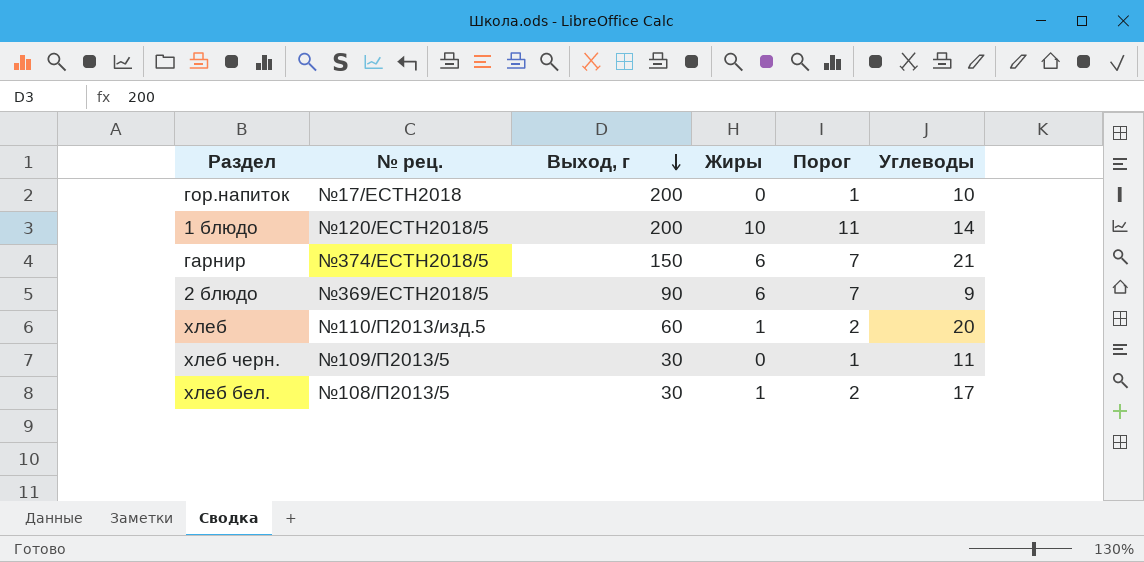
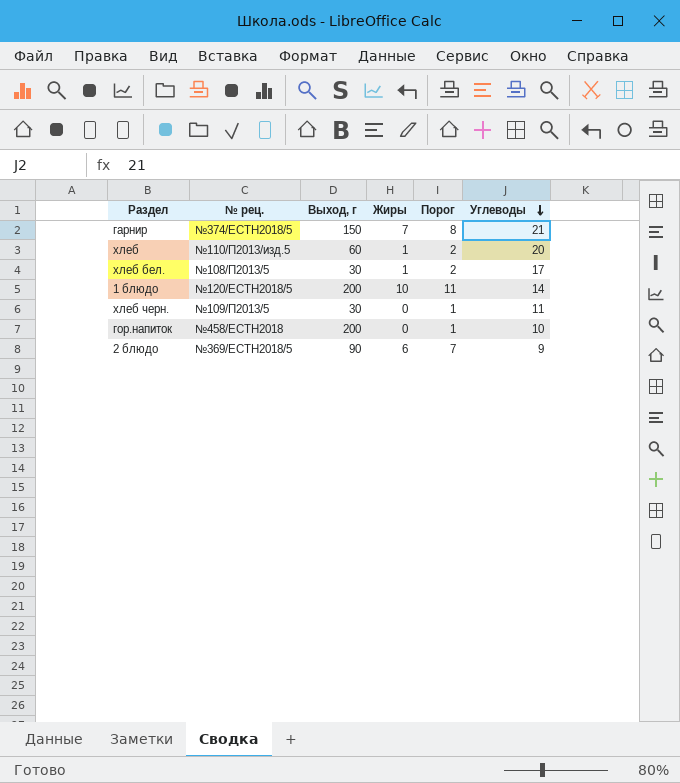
row order: Выход, г descending -> Углеводы descending
гарнир | Жиры: 6 -> 7
гарнир | Порог: 7 -> 8
гор.напиток | № рец.: №17/ЕСТН2018 -> №458/ЕСТН2018

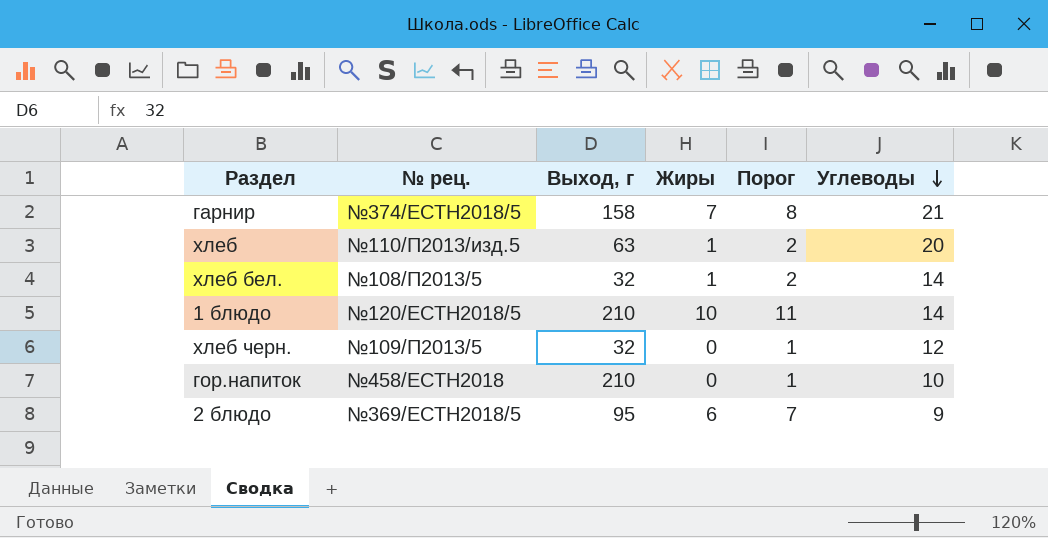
гарнир | Выход, г: 150 -> 158
хлеб | Выход, г: 60 -> 63
хлеб бел. | Выход, г: 30 -> 32
хлеб бел. | Углеводы: 17 -> 14
1 блюдо | Выход, г: 200 -> 210
хлеб черн. | Выход, г: 30 -> 32
хлеб черн. | Углеводы: 11 -> 12
гор.напиток | Выход, г: 200 -> 210
2 блюдо | Выход, г: 90 -> 95

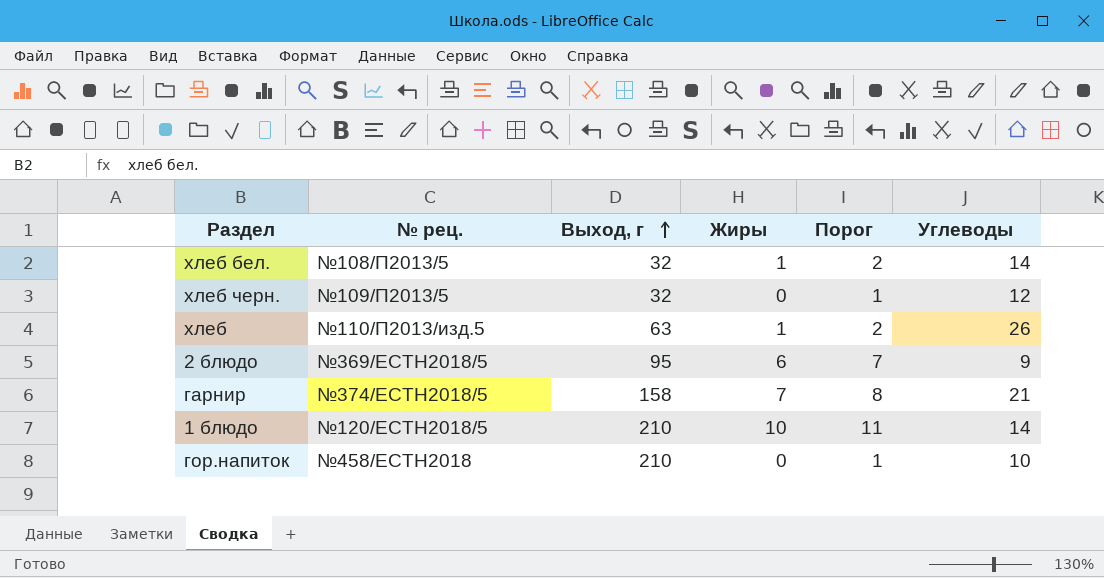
row order: Углеводы descending -> Выход, г ascending
хлеб | Углеводы: 20 -> 26

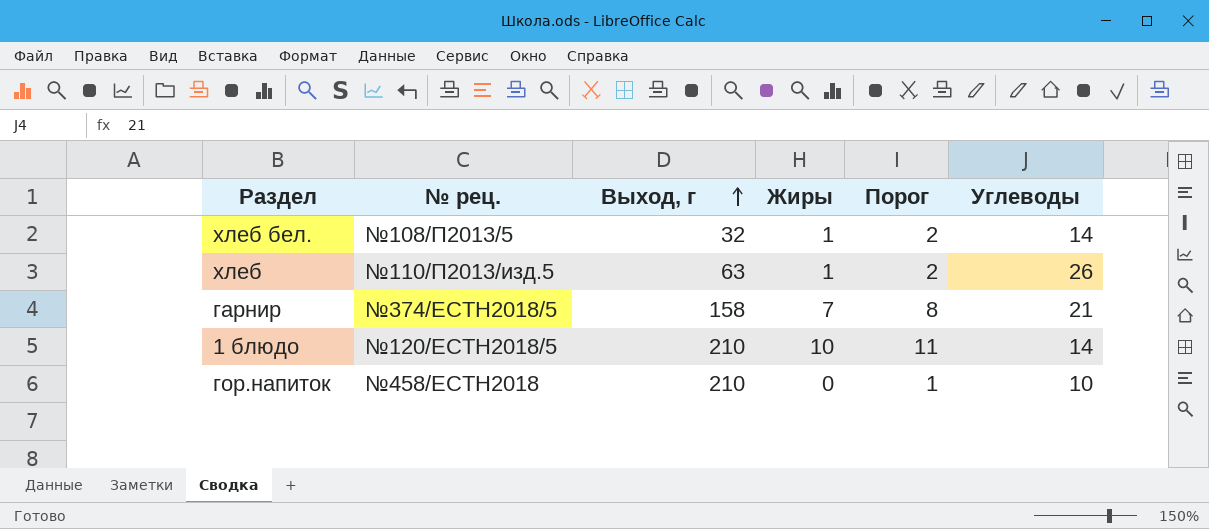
row хлеб черн.: №109/П2013/5 | 32 | 0 | 1 | 12 -> none
row 2 блюдо: №369/ЕСТН2018/5 | 95 | 6 | 7 | 9 -> none

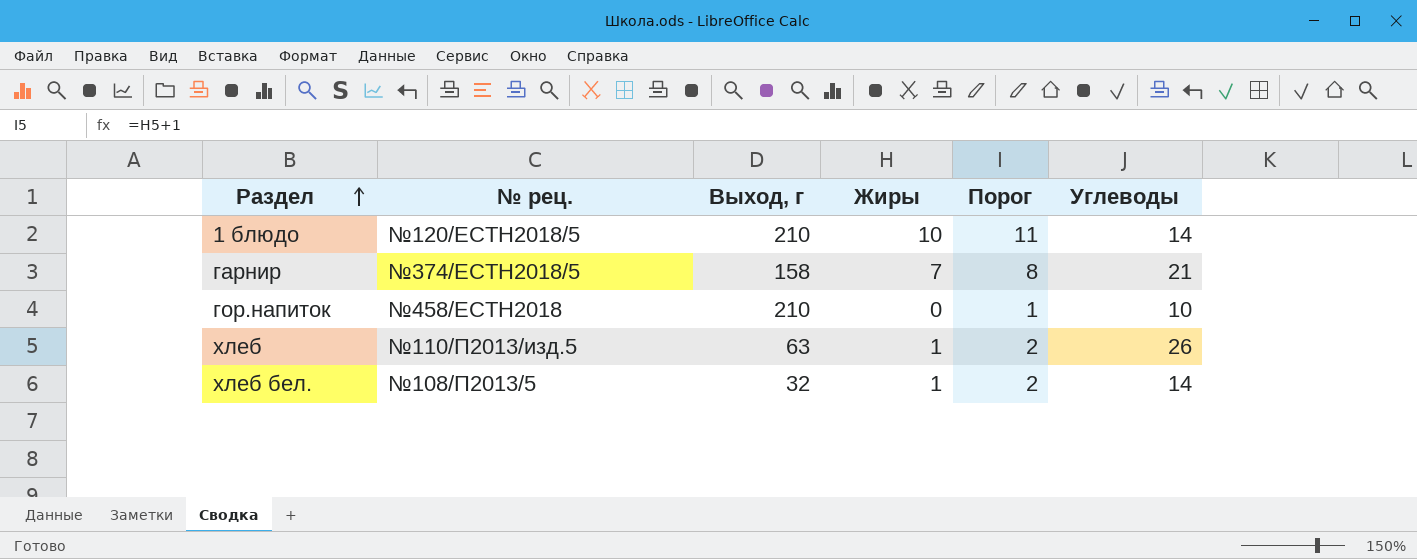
row order: Выход, г ascending -> Раздел ascending

